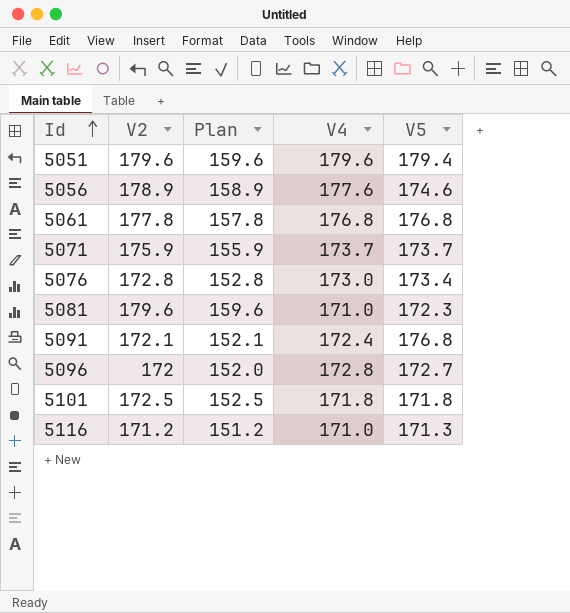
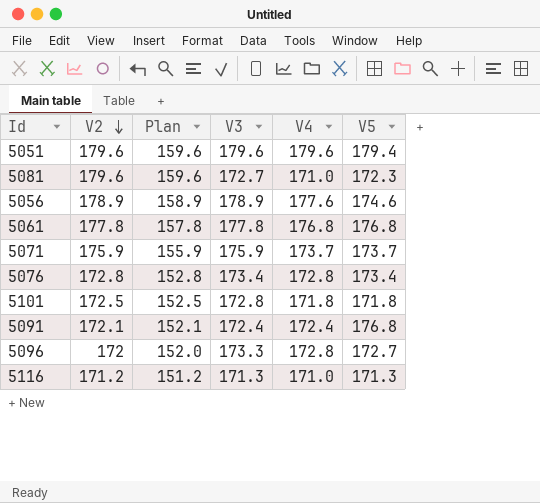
row order: Id ascending -> V2 descending
column V3 | position: none -> 4
5076 | V4: 173.0 -> 172.8

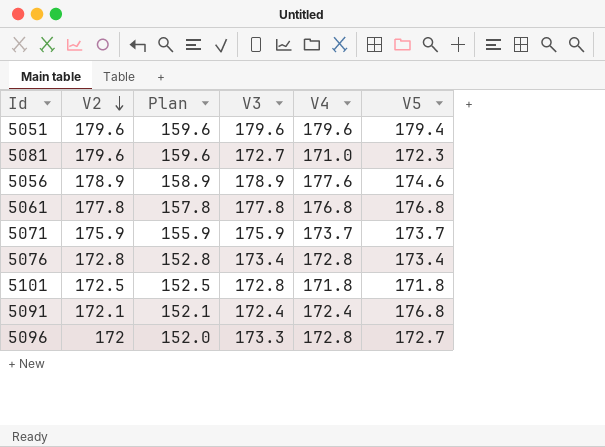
row 5116: 171.2 | 151.2 | 171.3 | 171.0 | 171.3 -> none

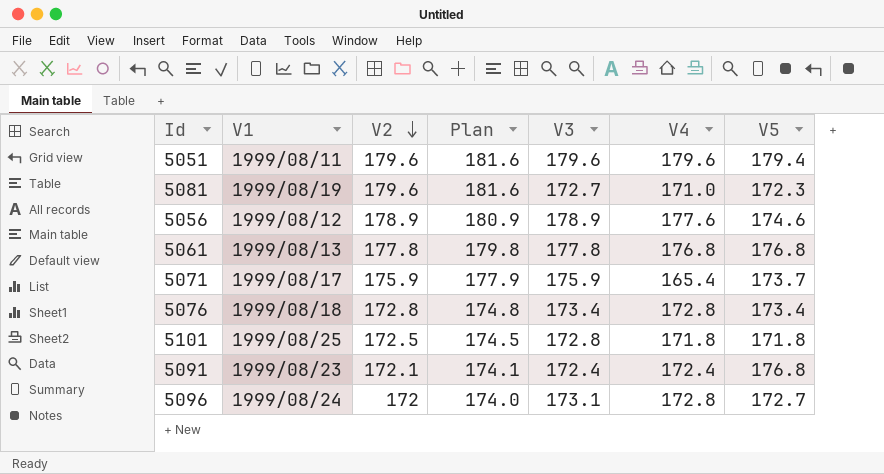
column V1 | position: none -> 2
column Plan | formula: [V2] - 20 -> [V2] + 2
5071 | V4: 173.7 -> 165.4
5096 | V3: 173.3 -> 173.1

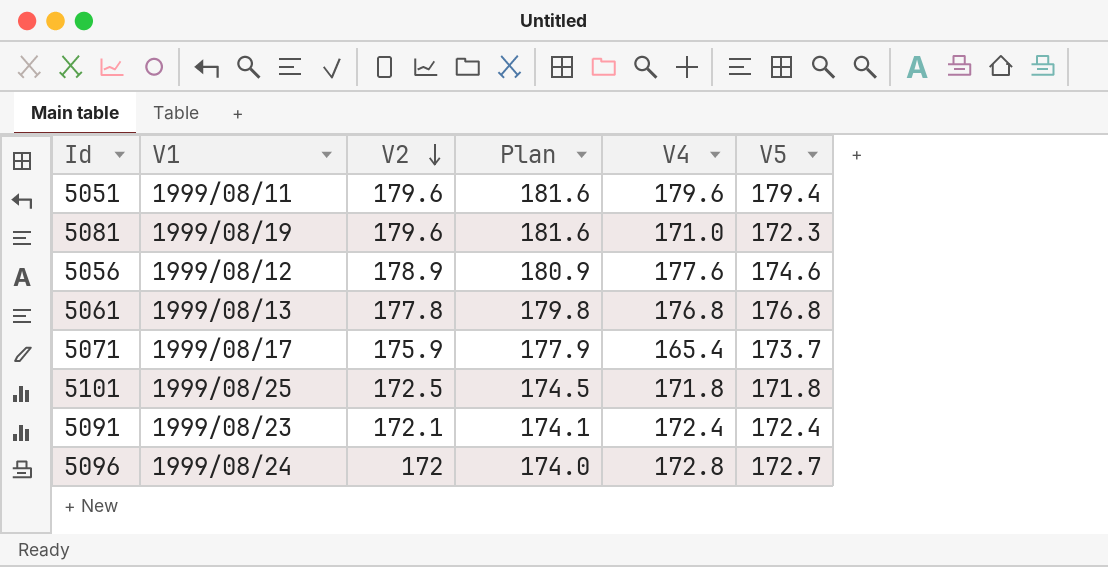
column V3 | position: 5 -> none
row 5076: 1999/08/18 | 172.8 | 174.8 | 173.4 | 172.8 | 173.4 -> none
5091 | V5: 176.8 -> 172.4

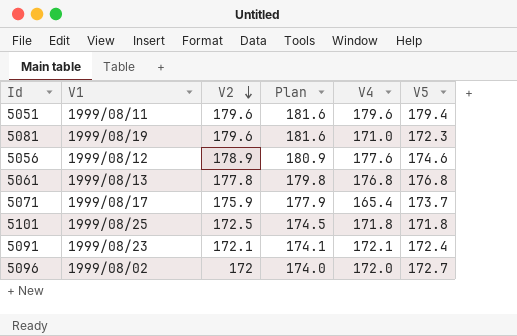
5091 | V4: 172.4 -> 172.1
5096 | V1: 1999/08/24 -> 1999/08/02
5096 | V4: 172.8 -> 172.0

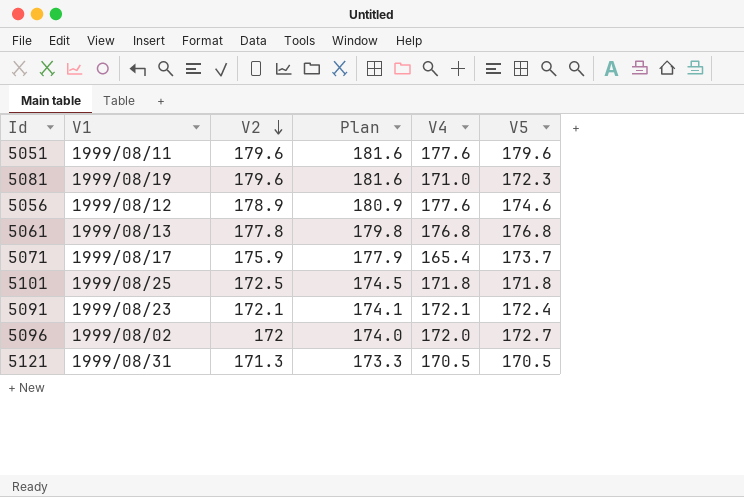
5051 | V4: 179.6 -> 177.6
5051 | V5: 179.4 -> 179.6
row 5121: none -> 1999/08/31 | 171.3 | 173.3 | 170.5 | 170.5

